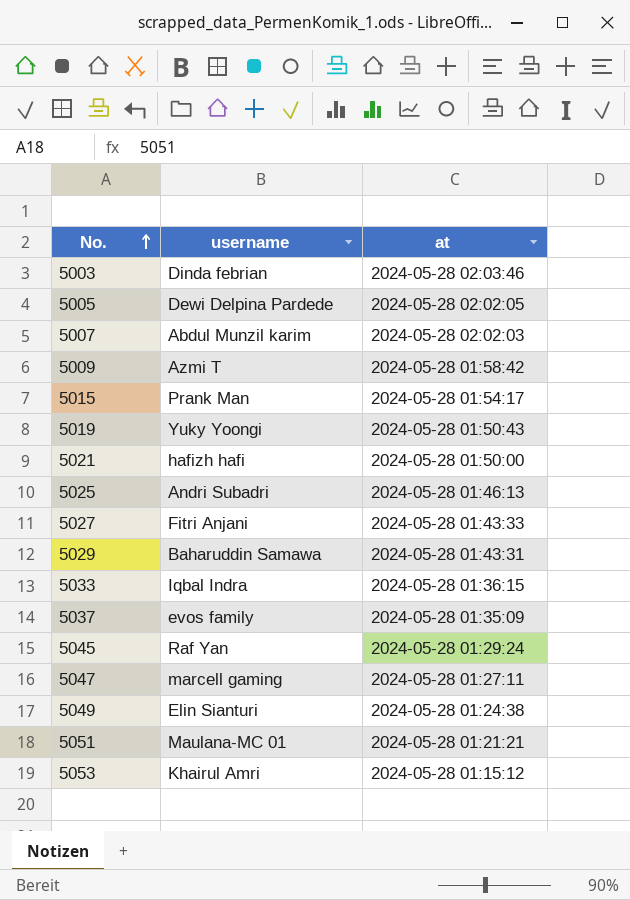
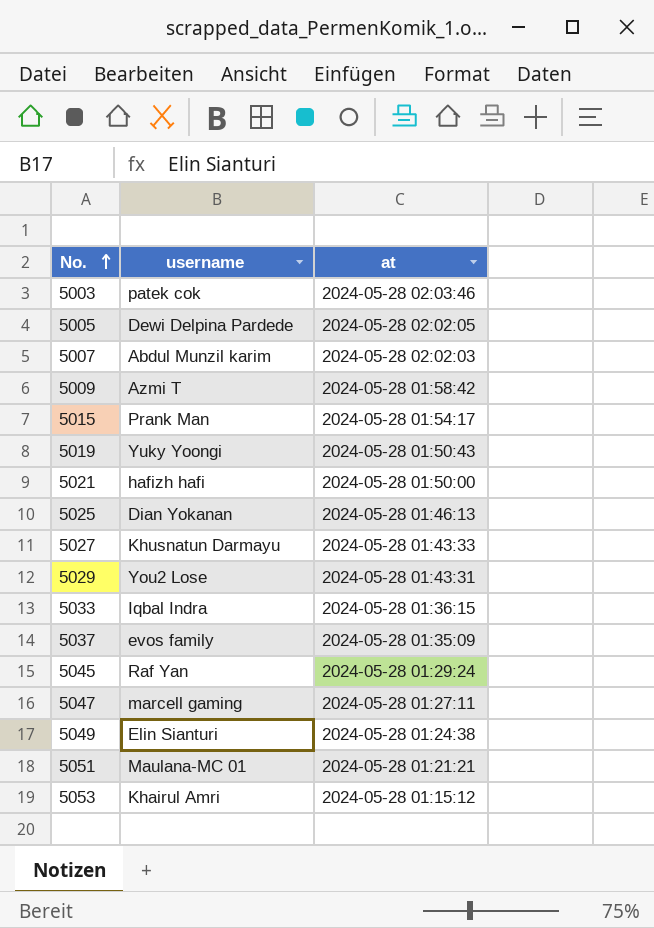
5003 | username: Dinda febrian -> patek cok
5025 | username: Andri Subadri -> Dian Yokanan
5027 | username: Fitri Anjani -> Khusnatun Darmayu
5029 | username: Baharuddin Samawa -> You2 Lose

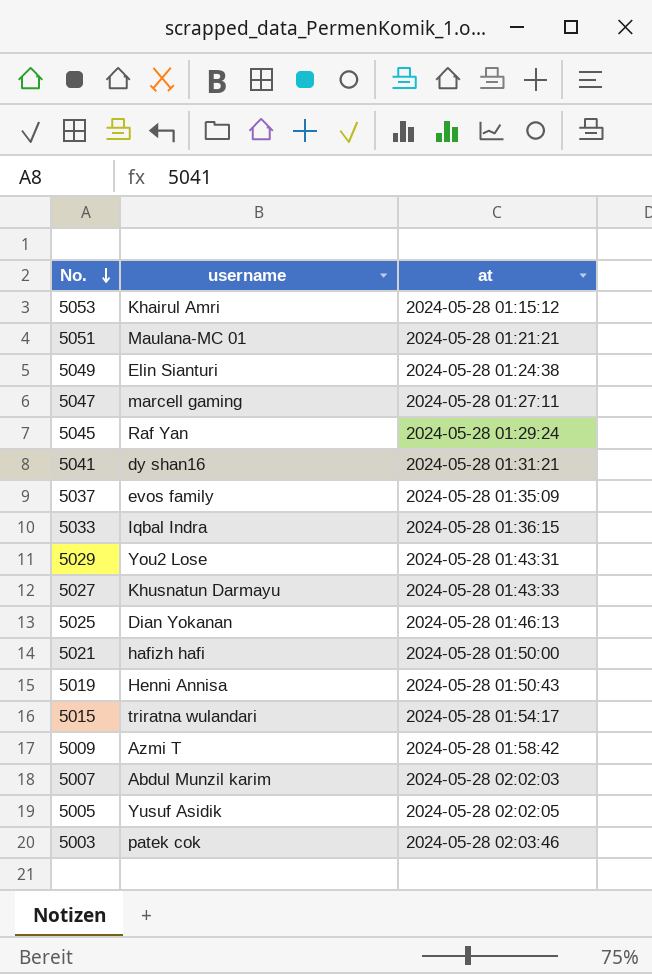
row order: No. ascending -> No. descending
row 5041: none -> dy shan16 | 2024-05-28 01:31:21
5019 | username: Yuky Yoongi -> Henni Annisa
5015 | username: Prank Man -> triratna wulandari
5005 | username: Dewi Delpina Pardede -> Yusuf Asidik

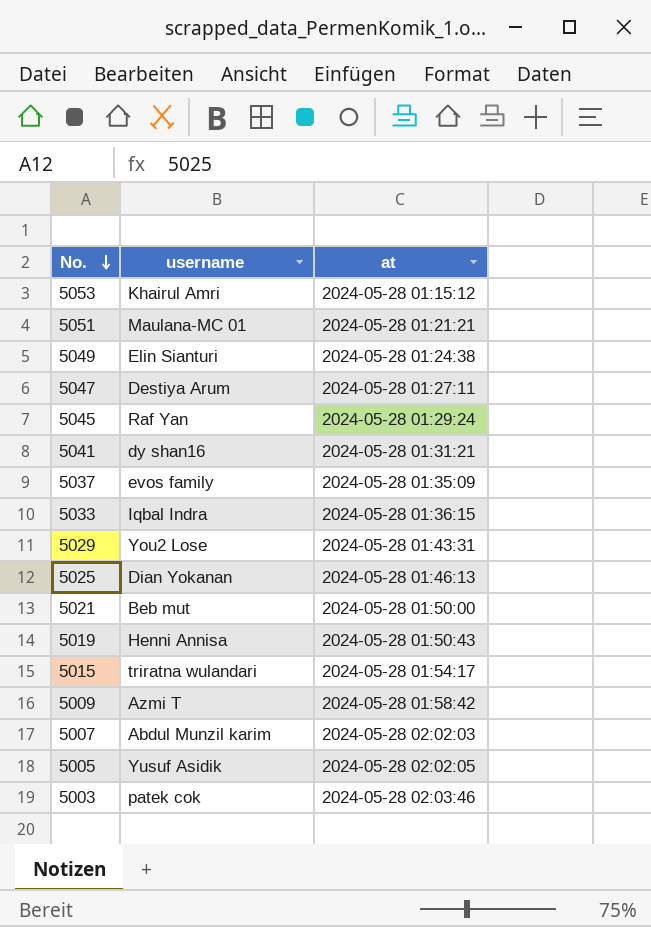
row 5027: Khusnatun Darmayu | 2024-05-28 01:43:33 -> none
5047 | username: marcell gaming -> Destiya Arum
5021 | username: hafizh hafi -> Beb mut

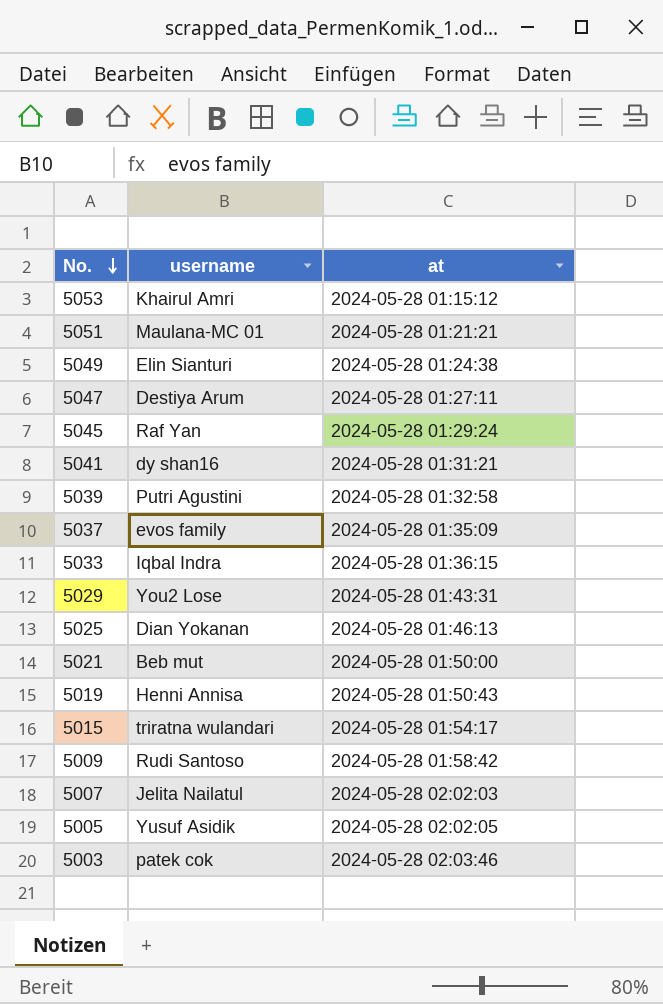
row 5039: none -> Putri Agustini | 2024-05-28 01:32:58
5009 | username: Azmi T -> Rudi Santoso
5007 | username: Abdul Munzil karim -> Jelita Nailatul

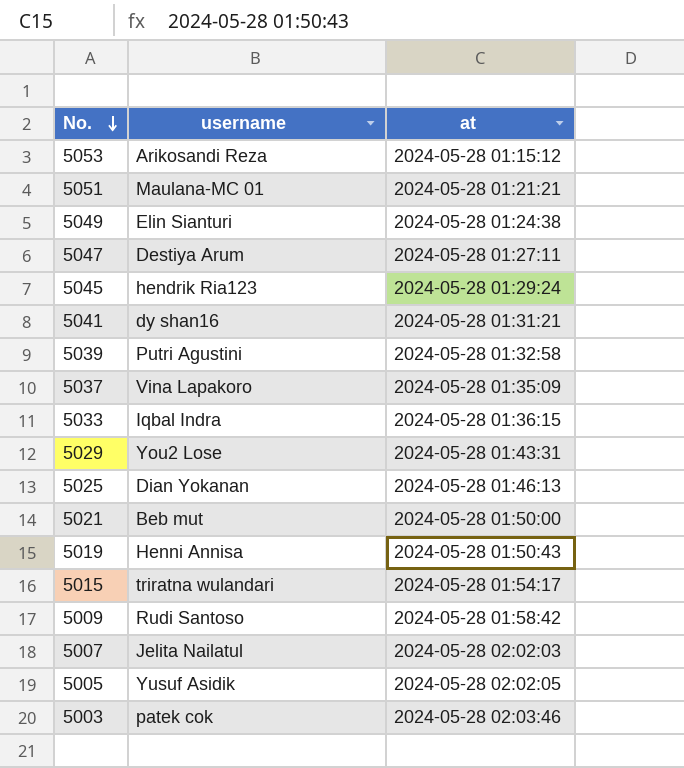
5053 | username: Khairul Amri -> Arikosandi Reza
5045 | username: Raf Yan -> hendrik Ria123
5037 | username: evos family -> Vina Lapakoro

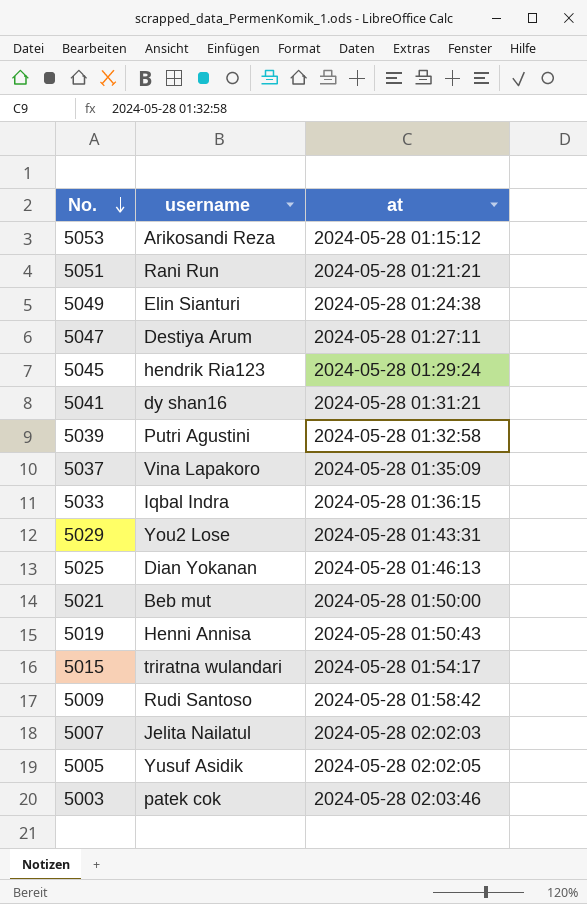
5051 | username: Maulana-MC 01 -> Rani Run

